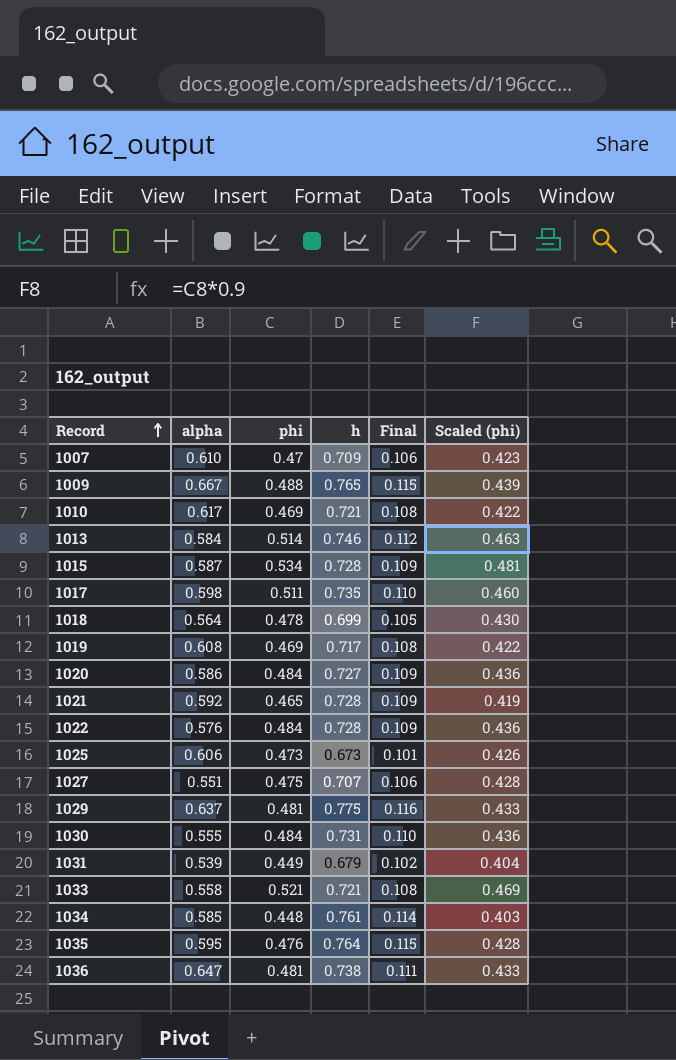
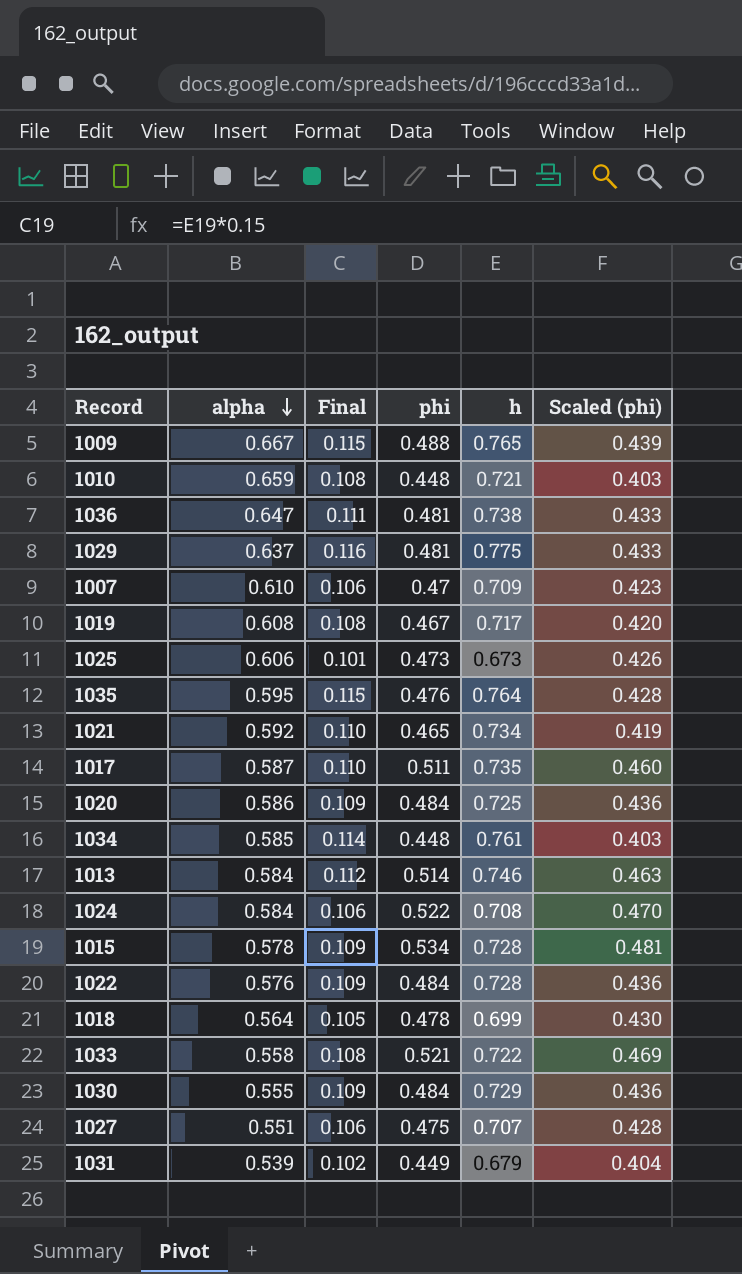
row order: Record ascending -> alpha descending
column Final | position: 5 -> 3
1010 | alpha: 0.617 -> 0.659
1010 | phi: 0.469 -> 0.448
1010 | Scaled (phi): 0.422 -> 0.403
1019 | phi: 0.469 -> 0.467
1019 | Scaled (phi): 0.422 -> 0.420
1021 | Final: 0.109 -> 0.110
1021 | h: 0.728 -> 0.734
1017 | alpha: 0.598 -> 0.587
1020 | h: 0.727 -> 0.725
row 1024: none -> 0.584 | 0.106 | 0.522 | 0.708 | 0.470
1015 | alpha: 0.587 -> 0.578
1033 | h: 0.721 -> 0.722
1030 | Final: 0.110 -> 0.109
1030 | h: 0.731 -> 0.729

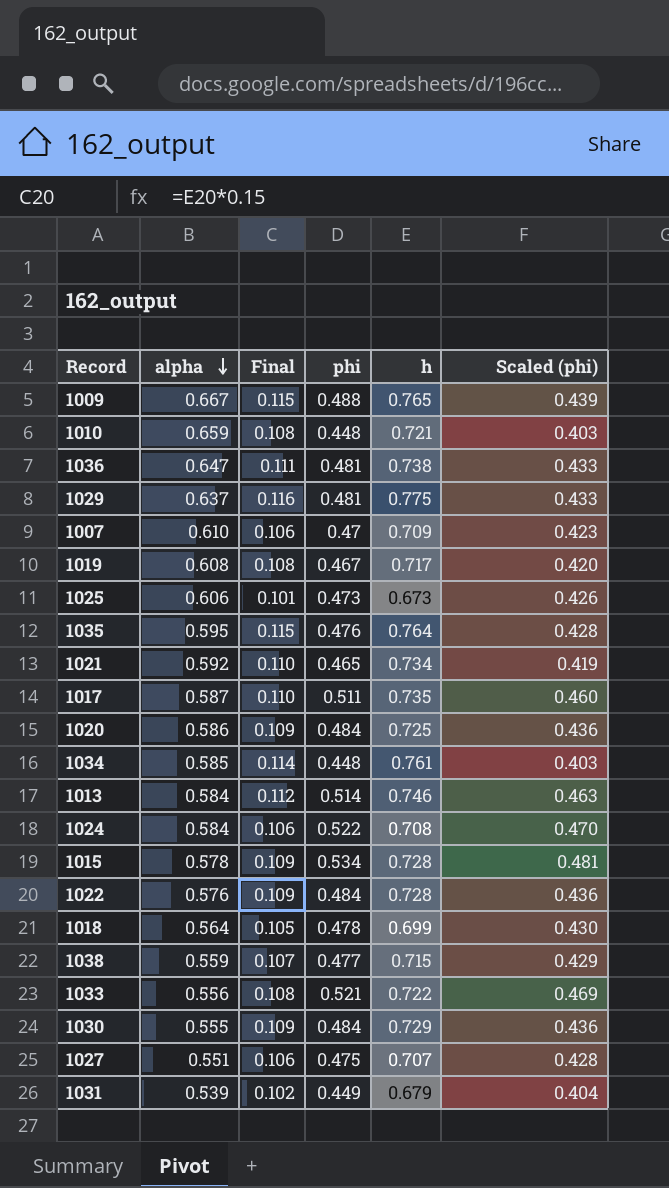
row 1038: none -> 0.559 | 0.107 | 0.477 | 0.715 | 0.429
1033 | alpha: 0.558 -> 0.556

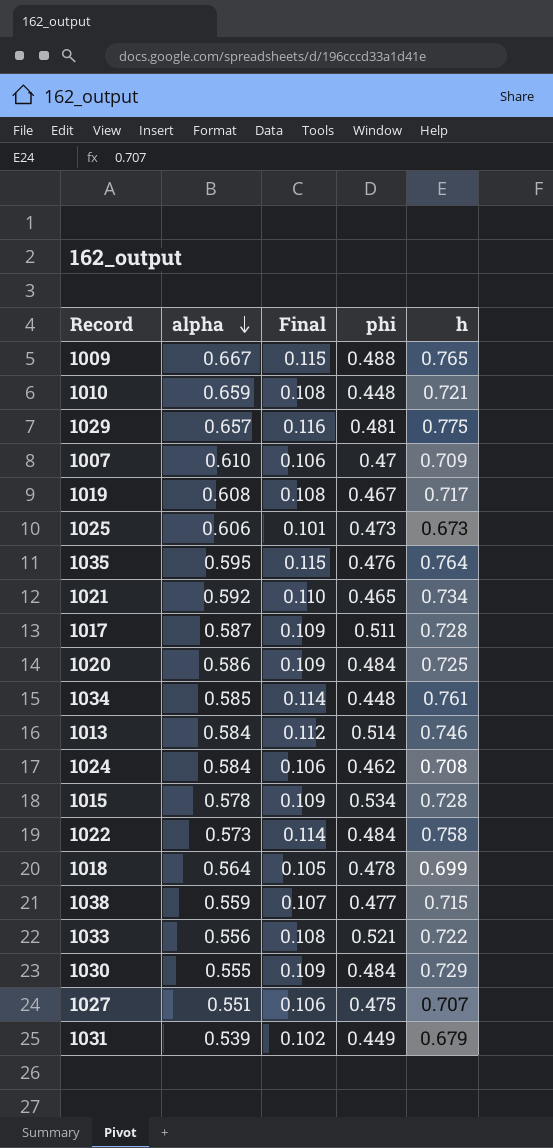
column Scaled (phi) | formula: [phi] * 0.9 -> none
row 1036: 0.647 | 0.111 | 0.481 | 0.738 | 0.433 -> none
1029 | alpha: 0.637 -> 0.657
1017 | Final: 0.110 -> 0.109
1017 | h: 0.735 -> 0.728
1024 | phi: 0.522 -> 0.462
1022 | alpha: 0.576 -> 0.573
1022 | Final: 0.109 -> 0.114
1022 | h: 0.728 -> 0.758

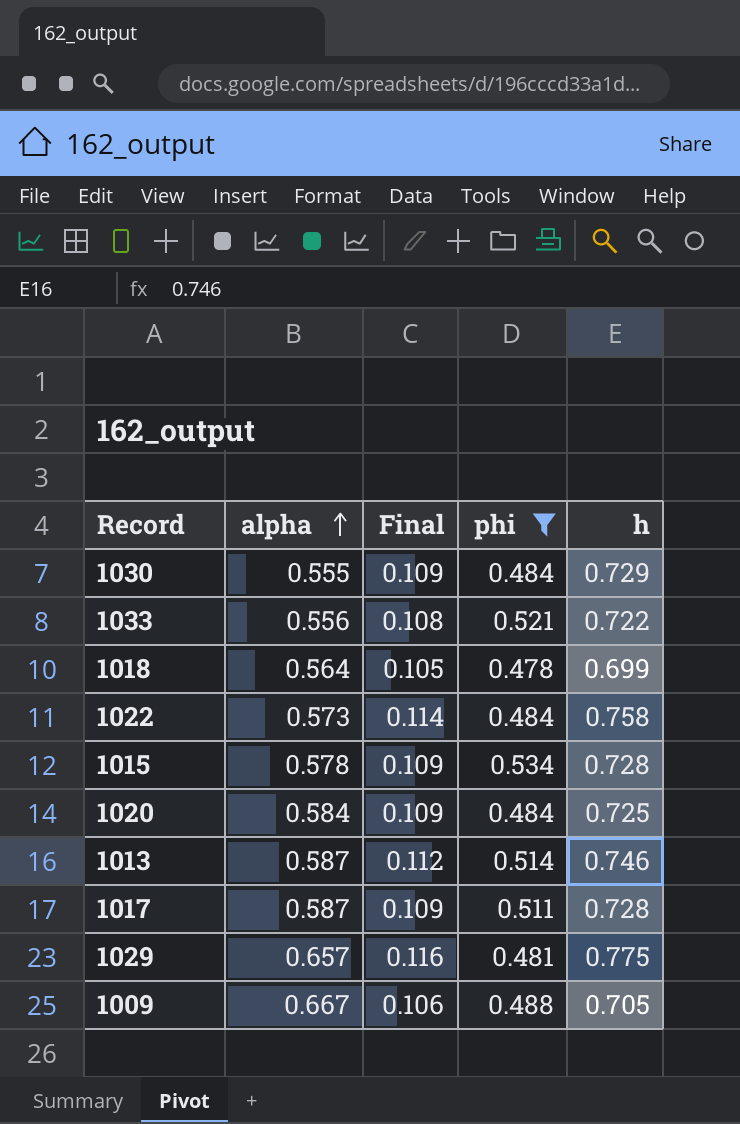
filter: none -> phi >= 0.478
row order: alpha descending -> alpha ascending
1020 | alpha: 0.586 -> 0.584
1013 | alpha: 0.584 -> 0.587
1009 | Final: 0.115 -> 0.106
1009 | h: 0.765 -> 0.705

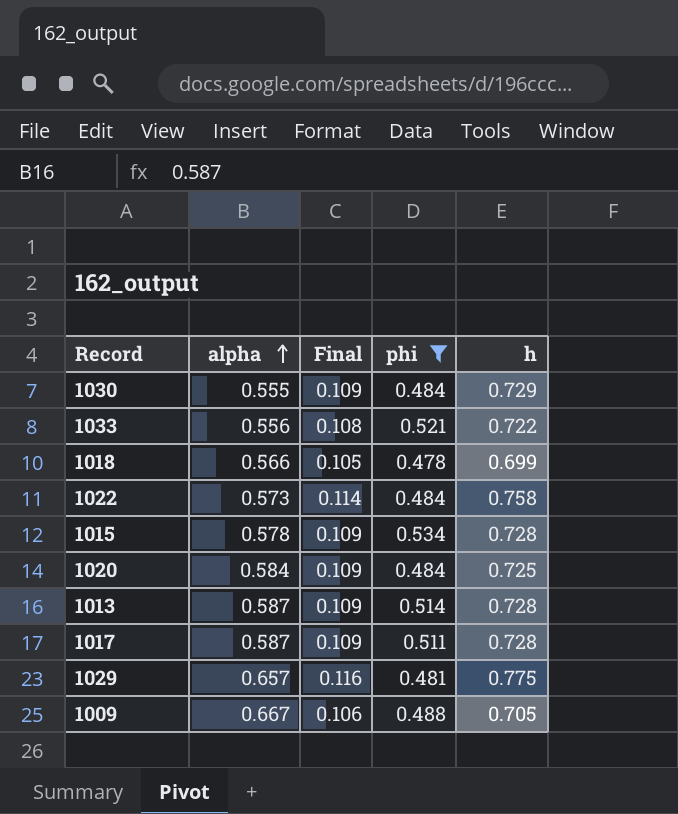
1018 | alpha: 0.564 -> 0.566
1013 | Final: 0.112 -> 0.109
1013 | h: 0.746 -> 0.728

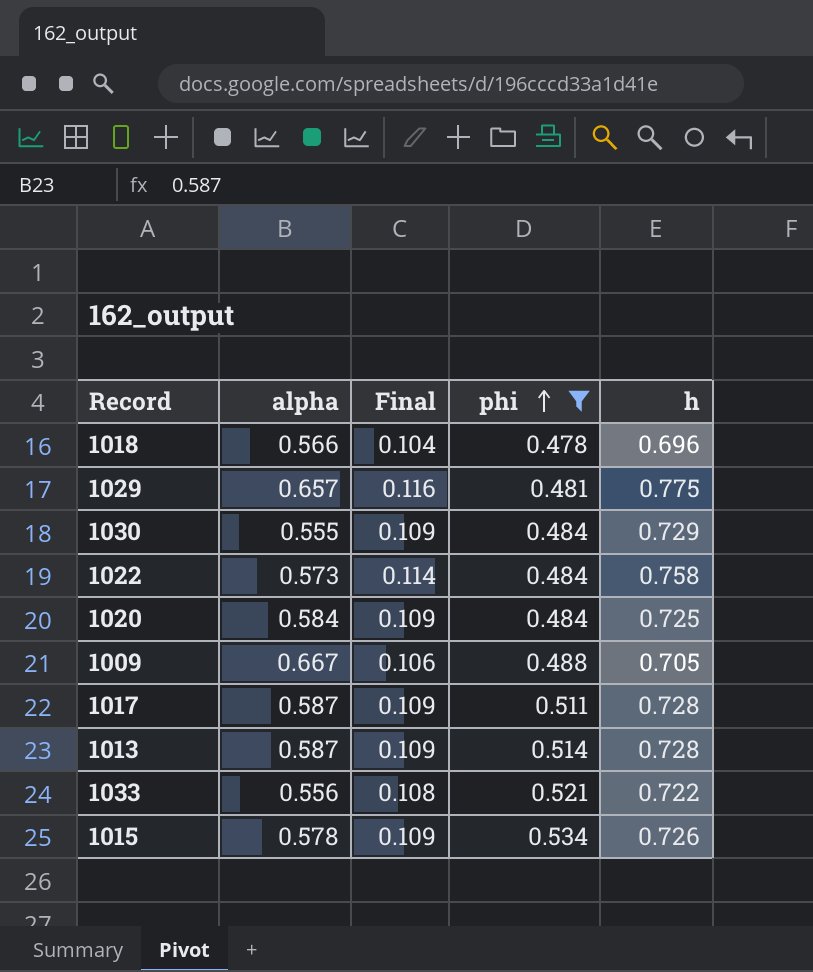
row order: alpha ascending -> phi ascending
1018 | Final: 0.105 -> 0.104
1018 | h: 0.699 -> 0.696
1015 | h: 0.728 -> 0.726

